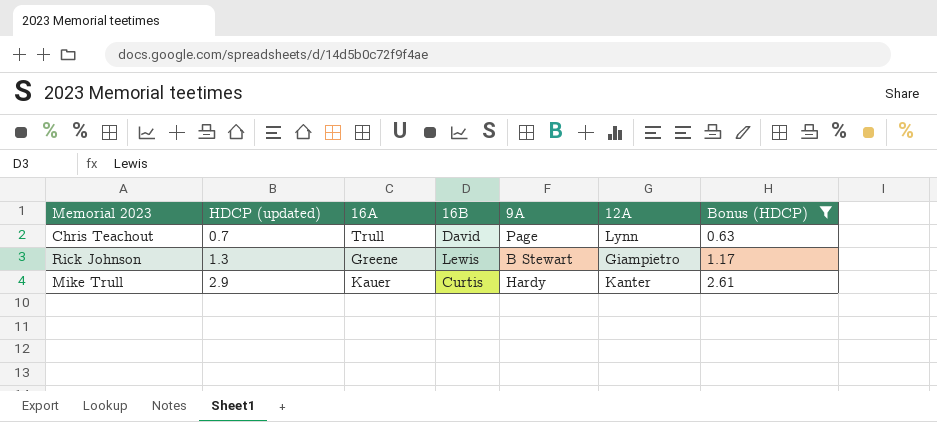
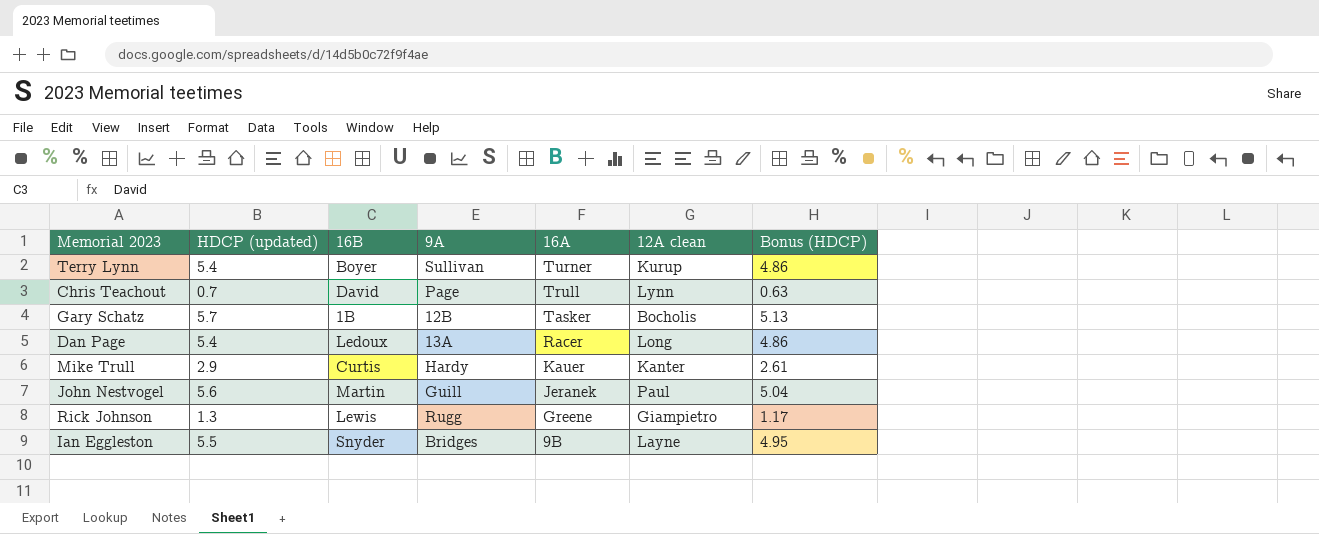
filter: Bonus (HDCP) <= 2.61 -> none
row order: HDCP (updated) ascending -> 16A descending
column 16A | position: 3 -> 5
column name: 12A -> 12A clean
Rick Johnson | 9A: B Stewart -> Rugg

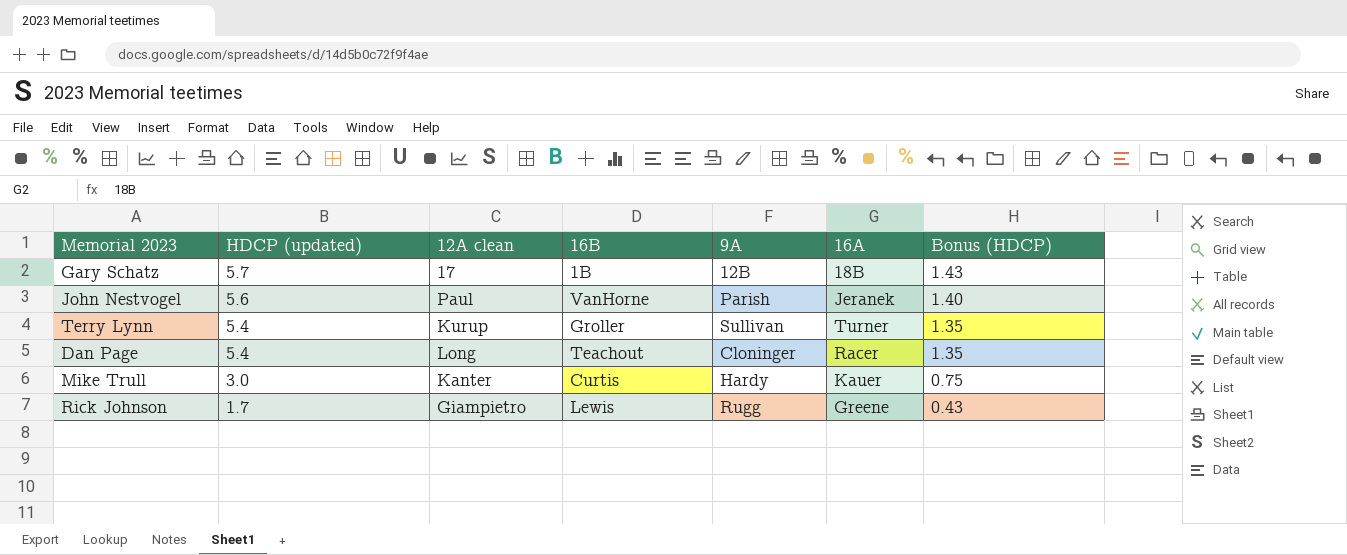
row order: 16A descending -> HDCP (updated) descending
column 12A clean | position: 6 -> 3
column Bonus (HDCP) | formula: [HDCP (updated)] * 0.9 -> [HDCP (updated)] * 0.25
row Chris Teachout: 0.7 | David | Page | Trull | Lynn | 0.63 -> none
row Ian Eggleston: 5.5 | Snyder | Bridges | 9B | Layne | 4.95 -> none
Gary Schatz | 12A clean: Bocholis -> 17
Gary Schatz | 16A: Tasker -> 18B
John Nestvogel | 16B: Martin -> VanHorne
John Nestvogel | 9A: Guill -> Parish
Terry Lynn | 16B: Boyer -> Groller
Dan Page | 16B: Ledoux -> Teachout
Dan Page | 9A: 13A -> Cloninger
Mike Trull | HDCP (updated): 2.9 -> 3.0
Rick Johnson | HDCP (updated): 1.3 -> 1.7

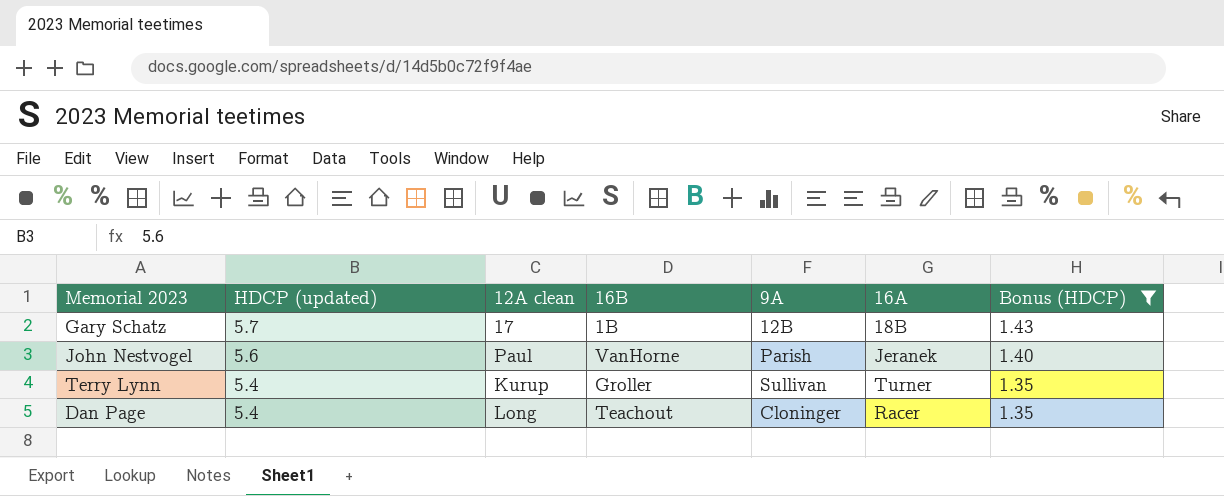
filter: none -> Bonus (HDCP) >= 1.35

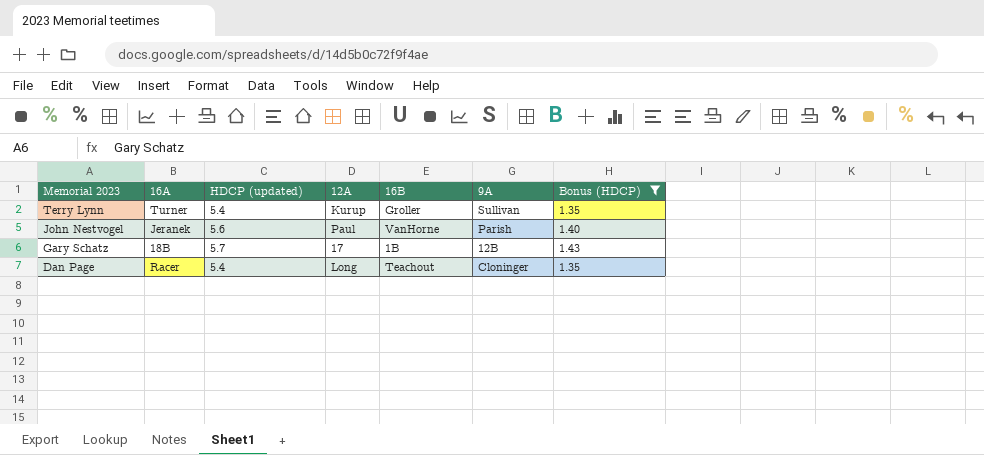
row order: HDCP (updated) descending -> Memorial 2023 descending
column 16A | position: 6 -> 2
column name: 12A clean -> 12A

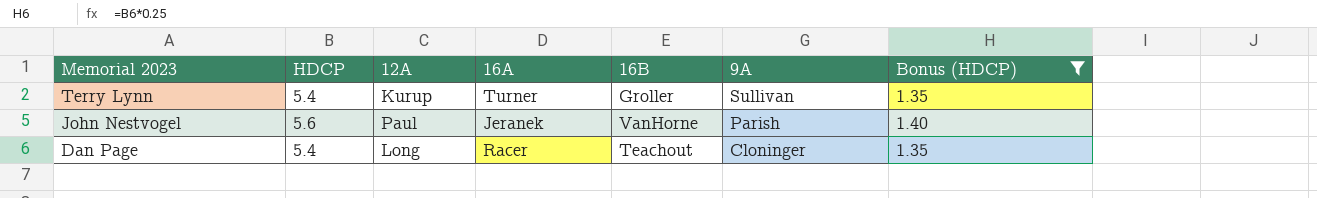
column name: HDCP (updated) -> HDCP
column 16A | position: 2 -> 4
row Gary Schatz: 18B | 5.7 | 17 | 1B | 12B | 1.43 -> none

